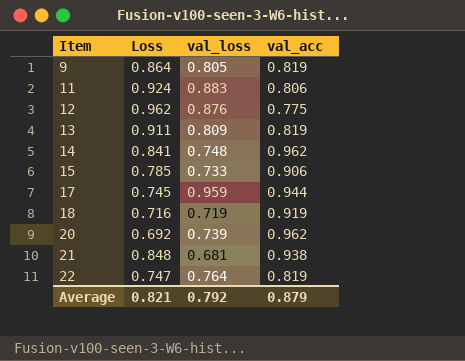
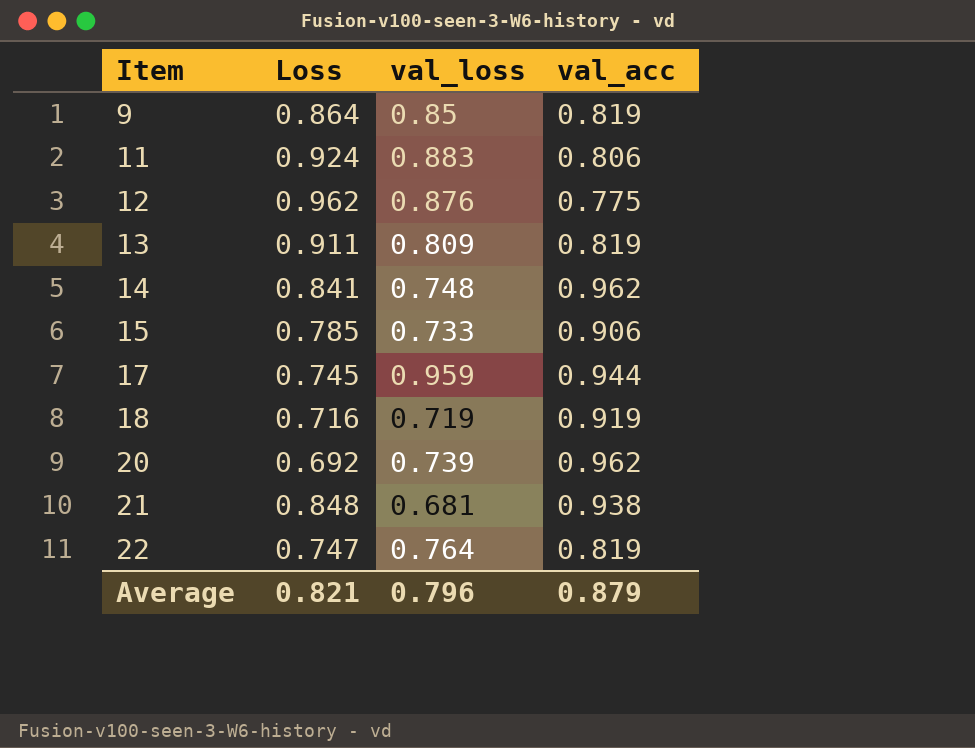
9 | val_loss: 0.805 -> 0.85
Average | val_loss: 0.792 -> 0.796

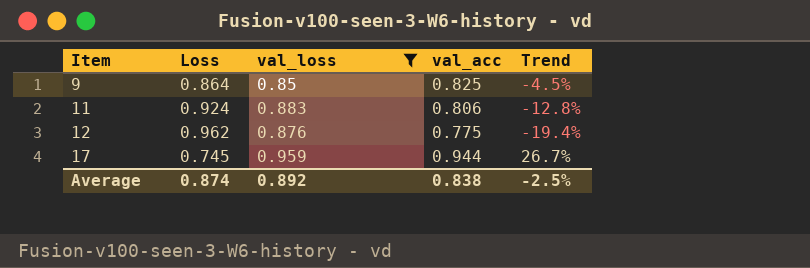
filter: none -> val_loss >= 0.85
column Trend | formula: none -> ([val_acc] - [Loss]) / [Loss]
9 | val_acc: 0.819 -> 0.825
Average | Loss: 0.821 -> 0.874
Average | val_loss: 0.796 -> 0.892
Average | val_acc: 0.879 -> 0.838

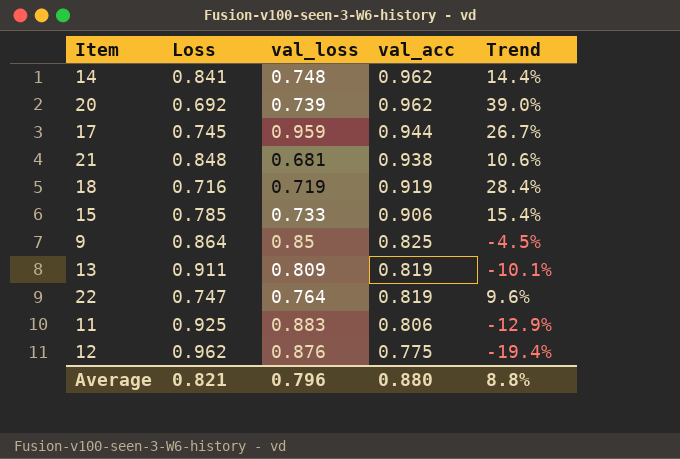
filter: val_loss >= 0.85 -> none
row order: Item ascending -> val_acc descending
11 | Loss: 0.924 -> 0.925
11 | Trend: -12.8% -> -12.9%
Average | Loss: 0.874 -> 0.821
Average | val_loss: 0.892 -> 0.796
Average | val_acc: 0.838 -> 0.880
Average | Trend: -2.5% -> 8.8%

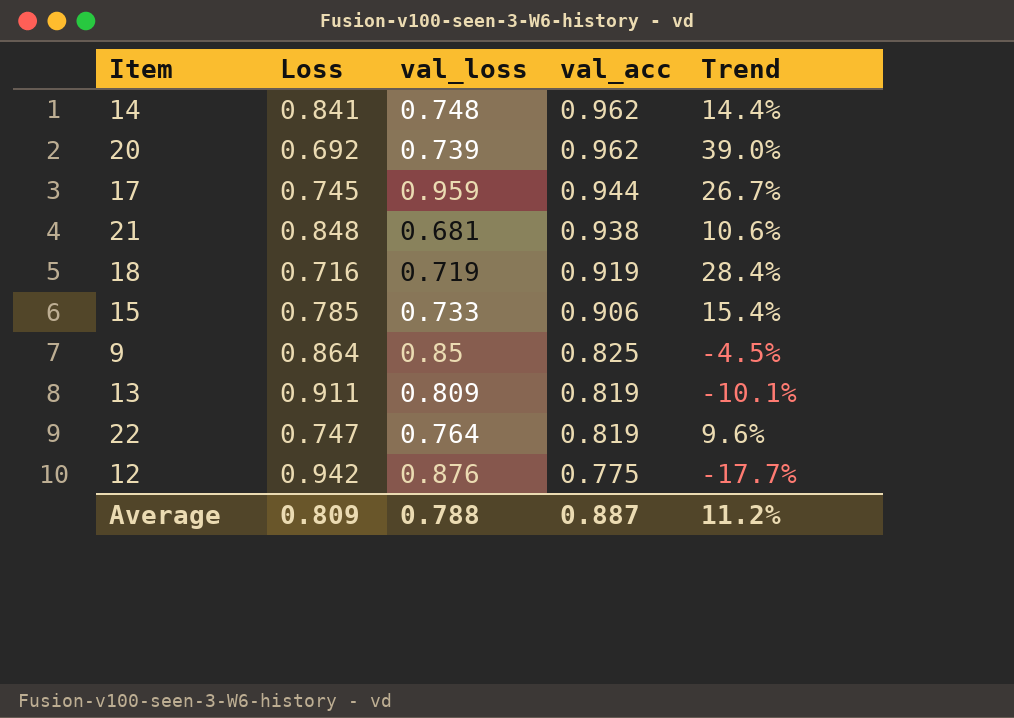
row 11: 0.925 | 0.883 | 0.806 | -12.9% -> none
12 | Loss: 0.962 -> 0.942
12 | Trend: -19.4% -> -17.7%
Average | Loss: 0.821 -> 0.809
Average | val_loss: 0.796 -> 0.788
Average | val_acc: 0.880 -> 0.887
Average | Trend: 8.8% -> 11.2%

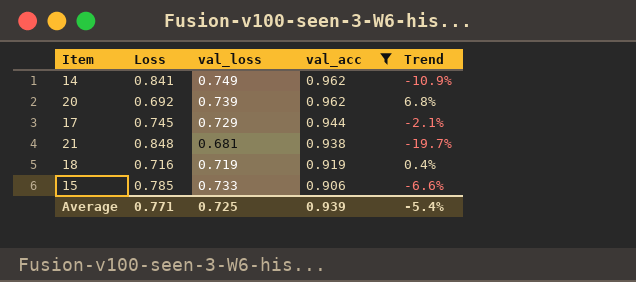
filter: none -> val_acc >= 0.906
column Trend | formula: ([val_acc] - [Loss]) / [Loss] -> ([val_loss] - [Loss]) / [Loss]
14 | val_loss: 0.748 -> 0.749
17 | val_loss: 0.959 -> 0.729
Average | Loss: 0.809 -> 0.771
Average | val_loss: 0.788 -> 0.725
Average | val_acc: 0.887 -> 0.939
Average | Trend: 11.2% -> -5.4%

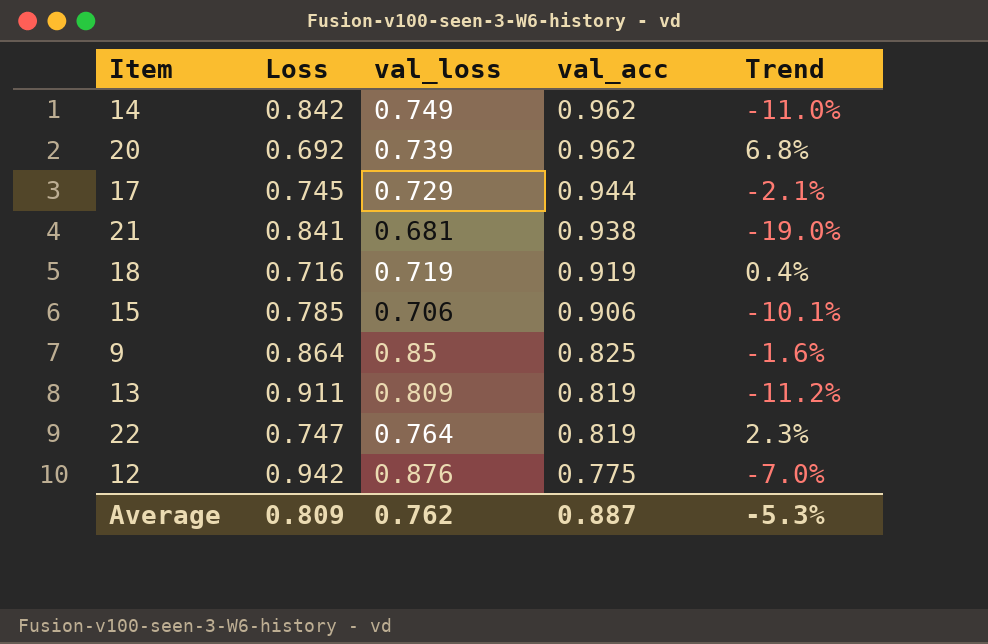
filter: val_acc >= 0.906 -> none
14 | Loss: 0.841 -> 0.842
14 | Trend: -10.9% -> -11.0%
21 | Loss: 0.848 -> 0.841
21 | Trend: -19.7% -> -19.0%
15 | val_loss: 0.733 -> 0.706
15 | Trend: -6.6% -> -10.1%
Average | Loss: 0.771 -> 0.809
Average | val_loss: 0.725 -> 0.762
Average | val_acc: 0.939 -> 0.887
Average | Trend: -5.4% -> -5.3%

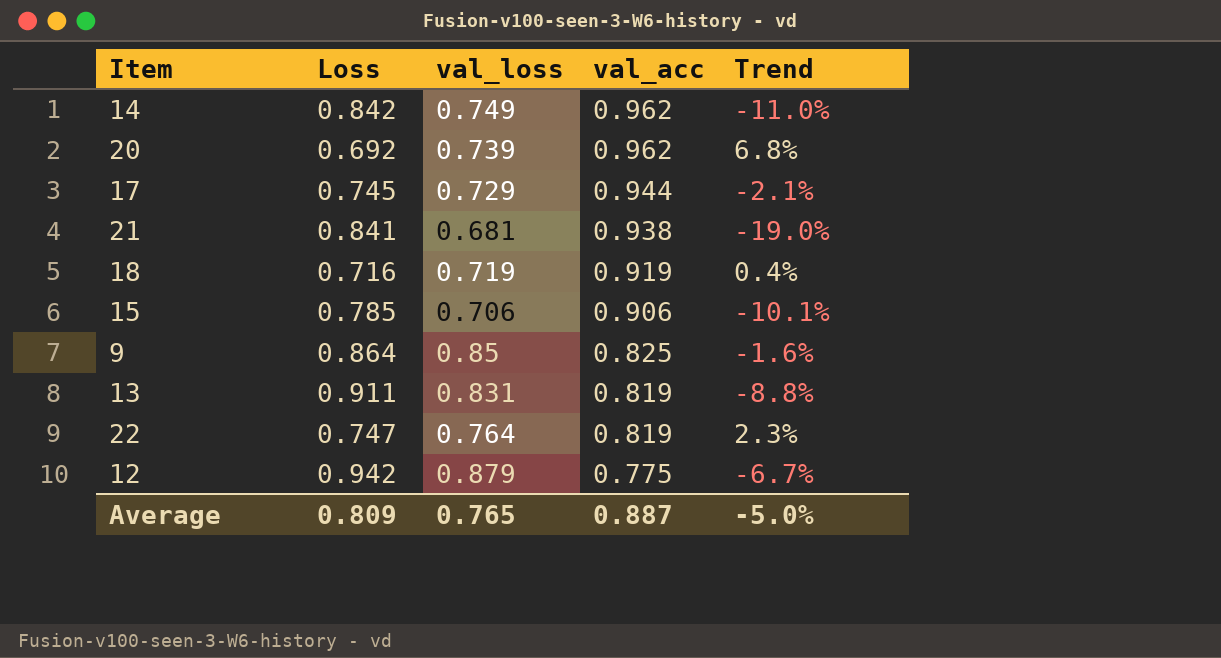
13 | val_loss: 0.809 -> 0.831
13 | Trend: -11.2% -> -8.8%
12 | val_loss: 0.876 -> 0.879
12 | Trend: -7.0% -> -6.7%
Average | val_loss: 0.762 -> 0.765
Average | Trend: -5.3% -> -5.0%

